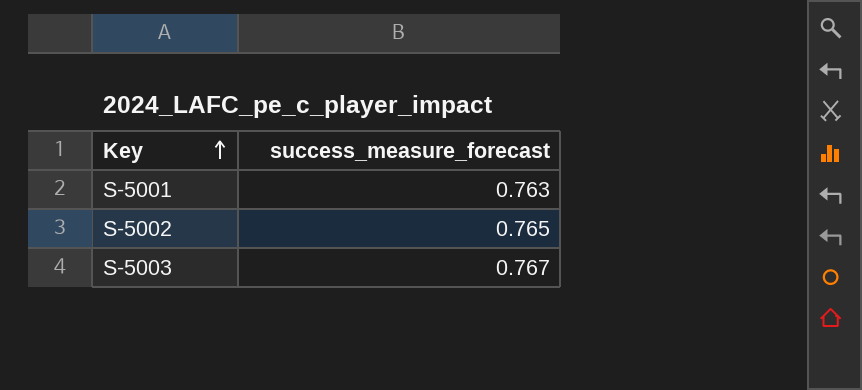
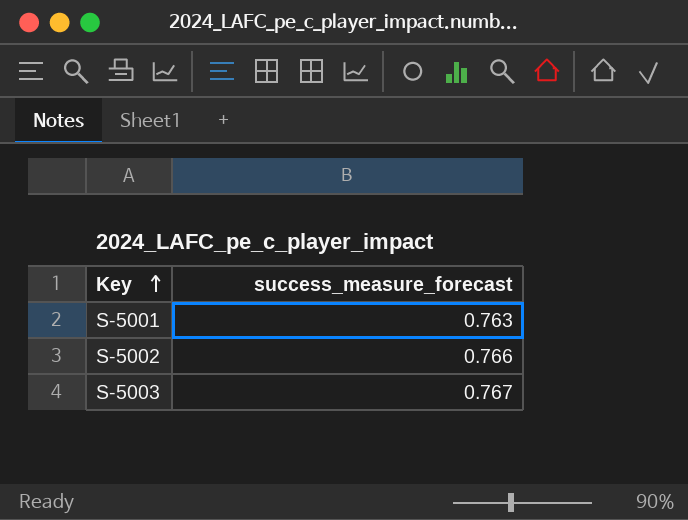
S-5002 | success_measure_forecast: 0.765 -> 0.766

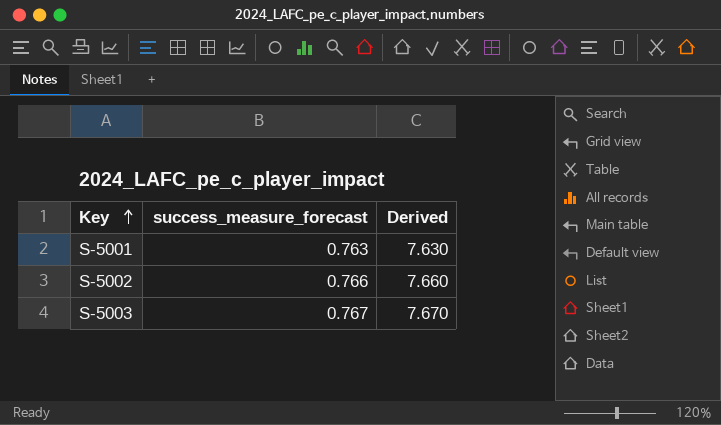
column Derived | formula: none -> [success_measure_forecast] * 10

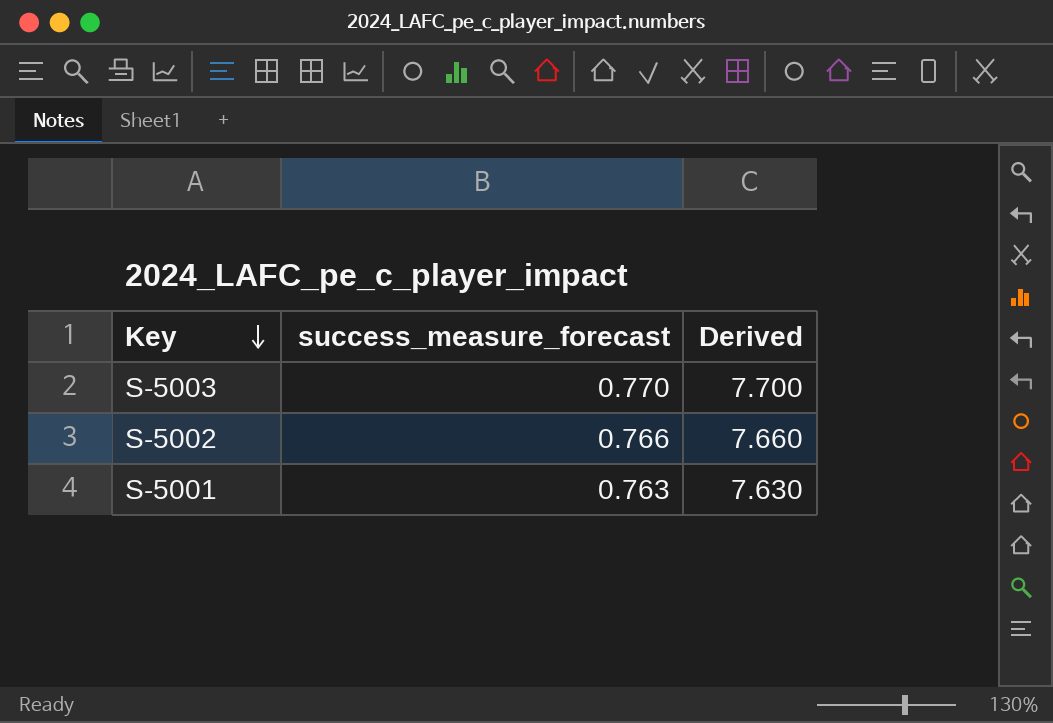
row order: Key ascending -> Key descending
S-5003 | success_measure_forecast: 0.767 -> 0.770
S-5003 | Derived: 7.670 -> 7.700

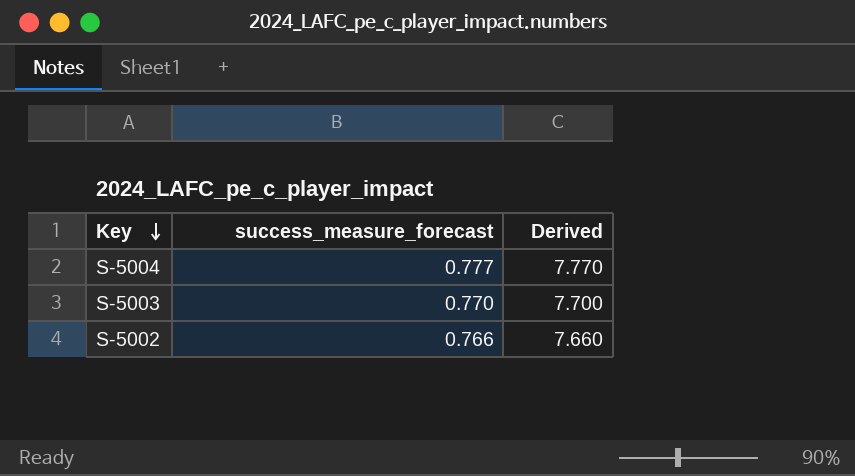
row S-5001: 0.763 | 7.630 -> none
row S-5004: none -> 0.777 | 7.770

